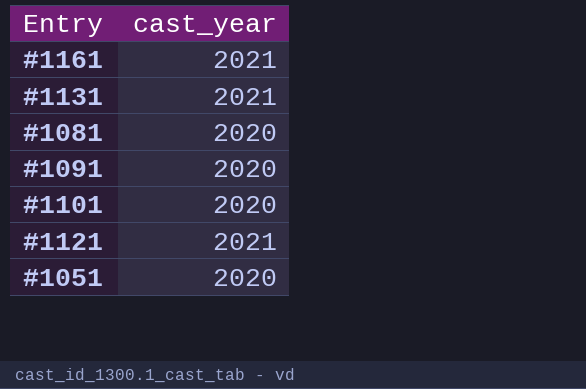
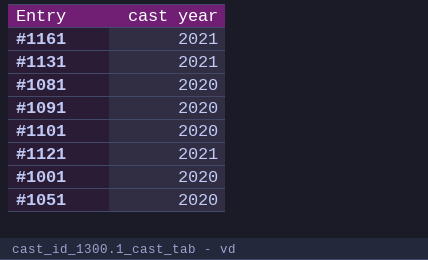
column name: cast_year -> cast year
row #1001: none -> 2020

